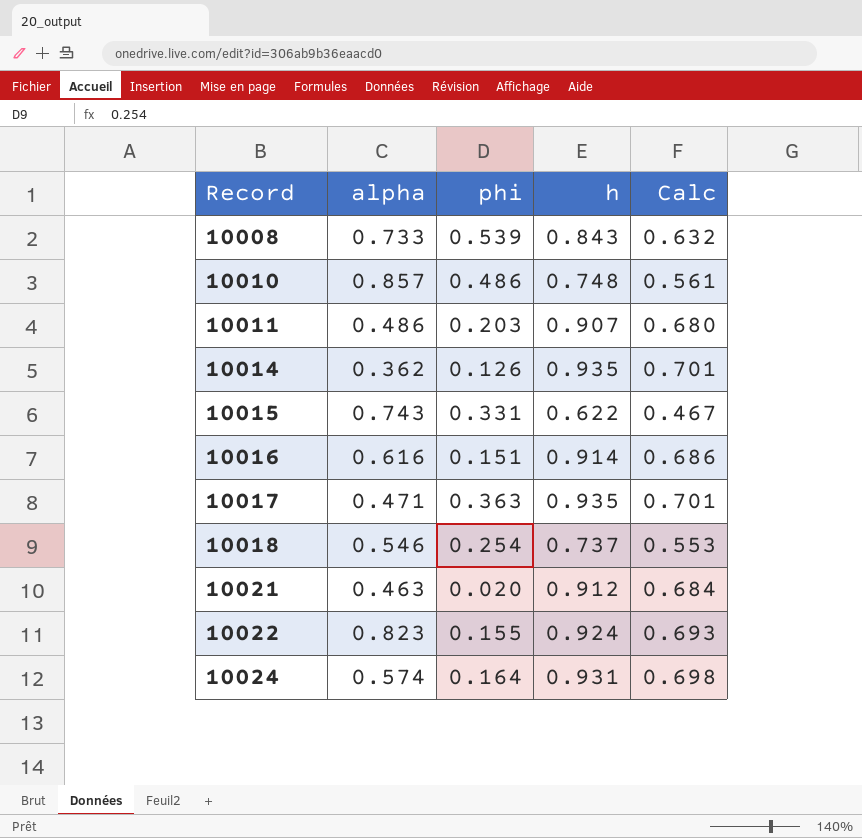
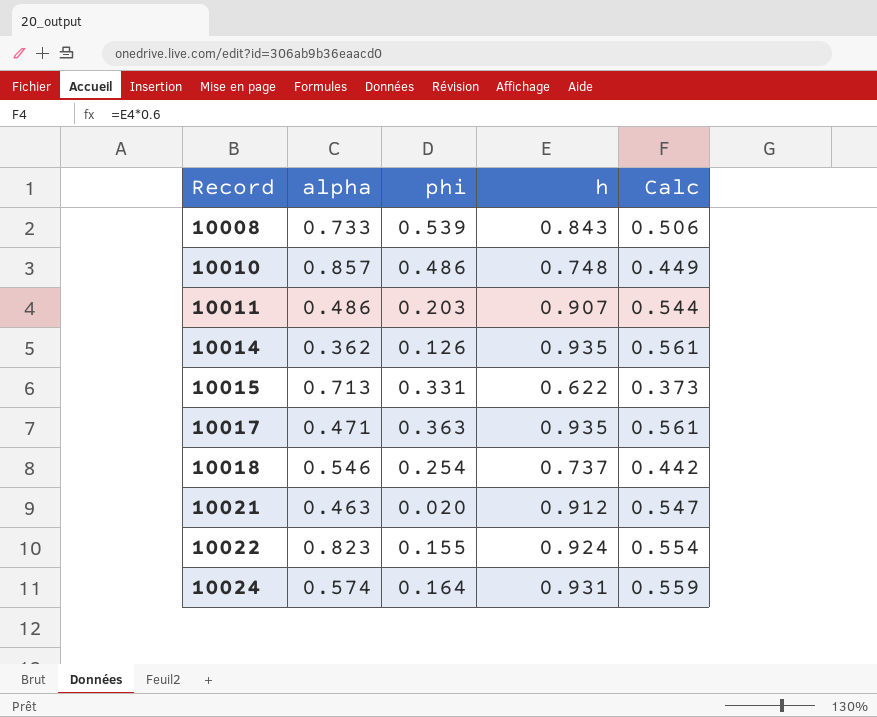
column Calc | formula: [h] * 0.75 -> [h] * 0.6
row 10016: 0.616 | 0.151 | 0.914 | 0.686 -> none
10015 | alpha: 0.743 -> 0.713

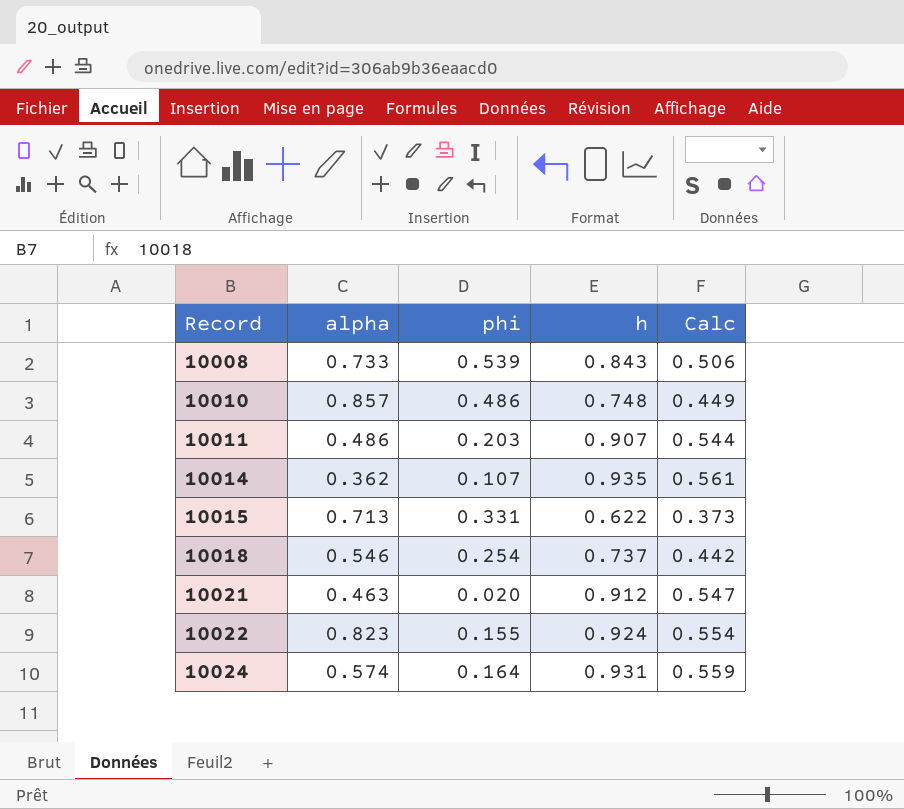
row 10017: 0.471 | 0.363 | 0.935 | 0.561 -> none
10014 | phi: 0.126 -> 0.107

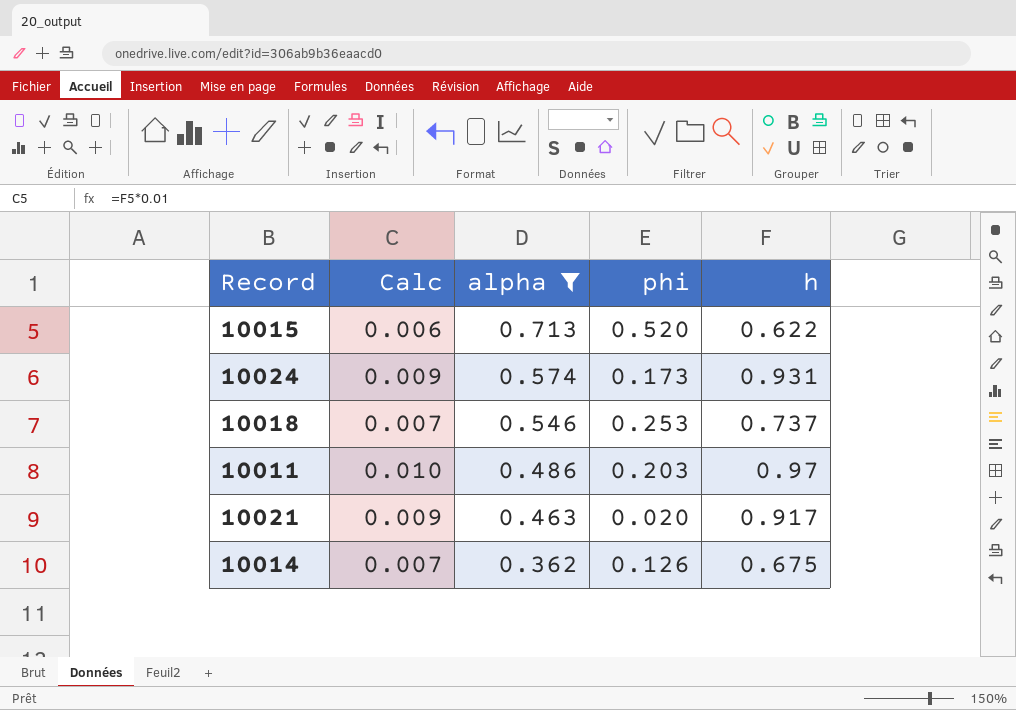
filter: none -> alpha <= 0.713
row order: Record ascending -> alpha descending
column Calc | formula: [h] * 0.6 -> [h] * 0.01
column Calc | position: 5 -> 2
10015 | phi: 0.331 -> 0.520
10024 | phi: 0.164 -> 0.173
10018 | phi: 0.254 -> 0.253
10011 | h: 0.907 -> 0.97
10021 | h: 0.912 -> 0.917
10014 | phi: 0.107 -> 0.126
10014 | h: 0.935 -> 0.675

